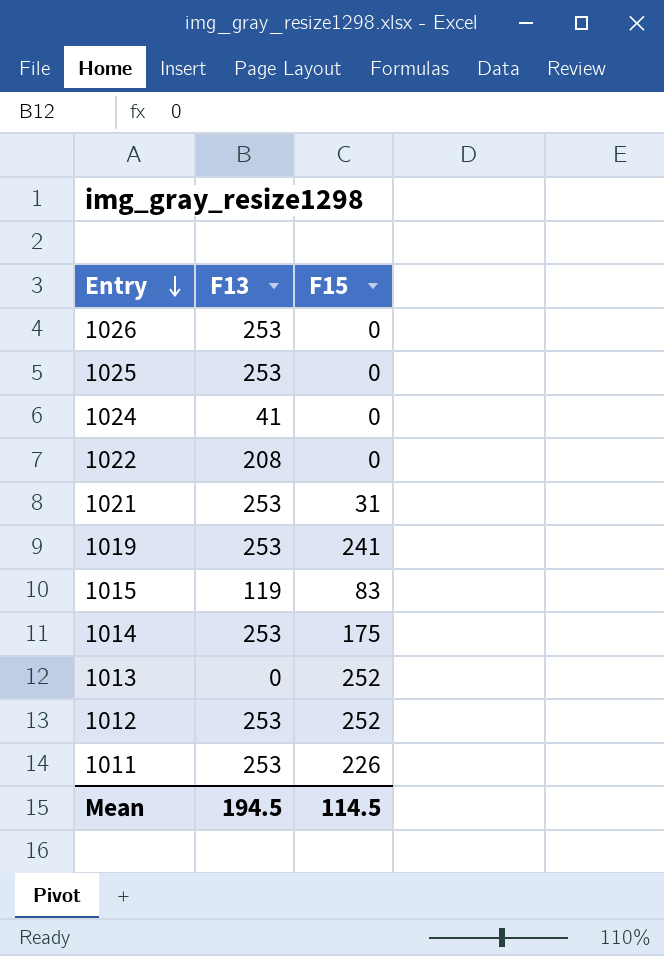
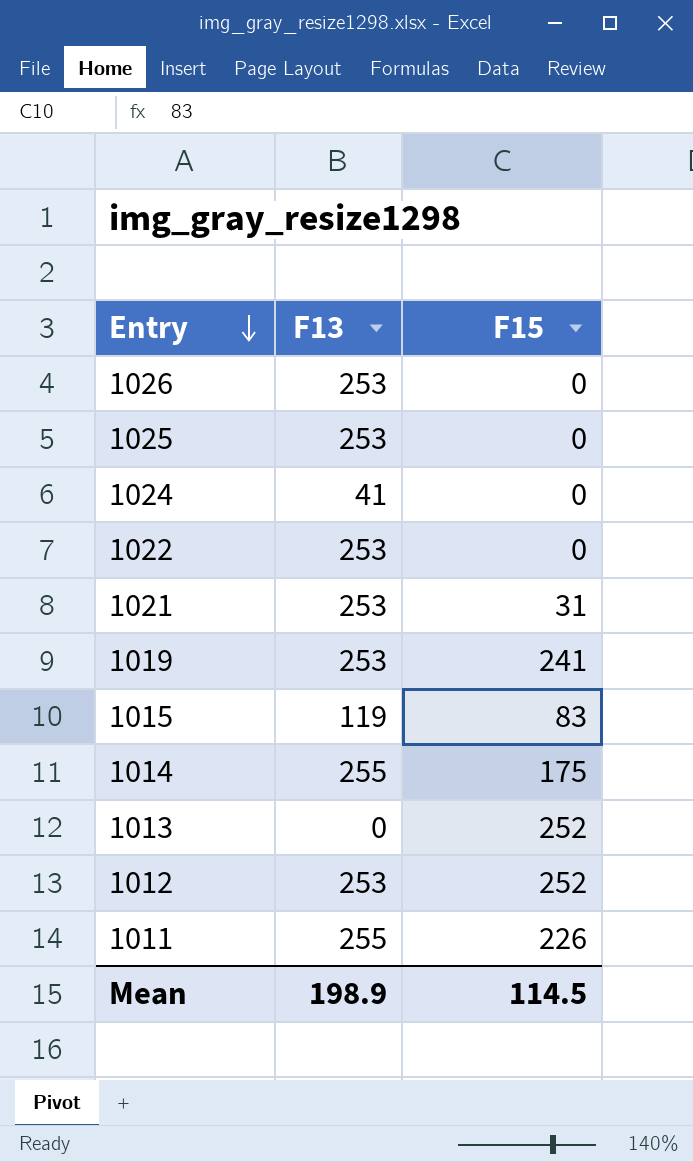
1022 | F13: 208 -> 253
1014 | F13: 253 -> 255
1011 | F13: 253 -> 255
Mean | F13: 194.5 -> 198.9

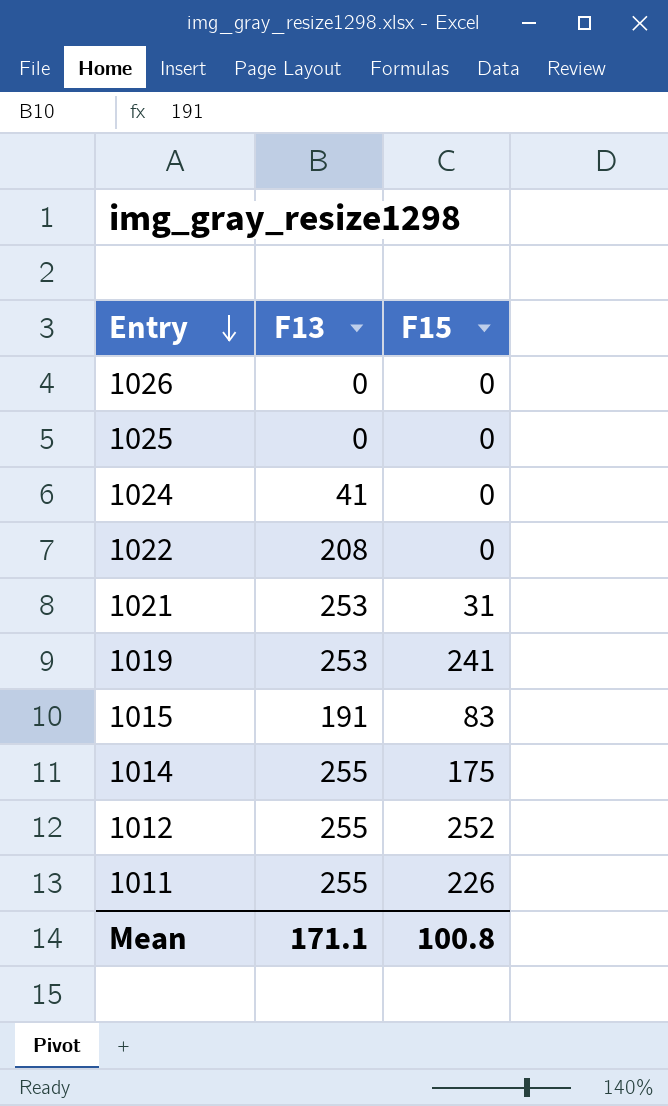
row 1013: 0 | 252 -> none
1026 | F13: 253 -> 0
1025 | F13: 253 -> 0
1022 | F13: 253 -> 208
1015 | F13: 119 -> 191
1012 | F13: 253 -> 255
Mean | F13: 198.9 -> 171.1
Mean | F15: 114.5 -> 100.8

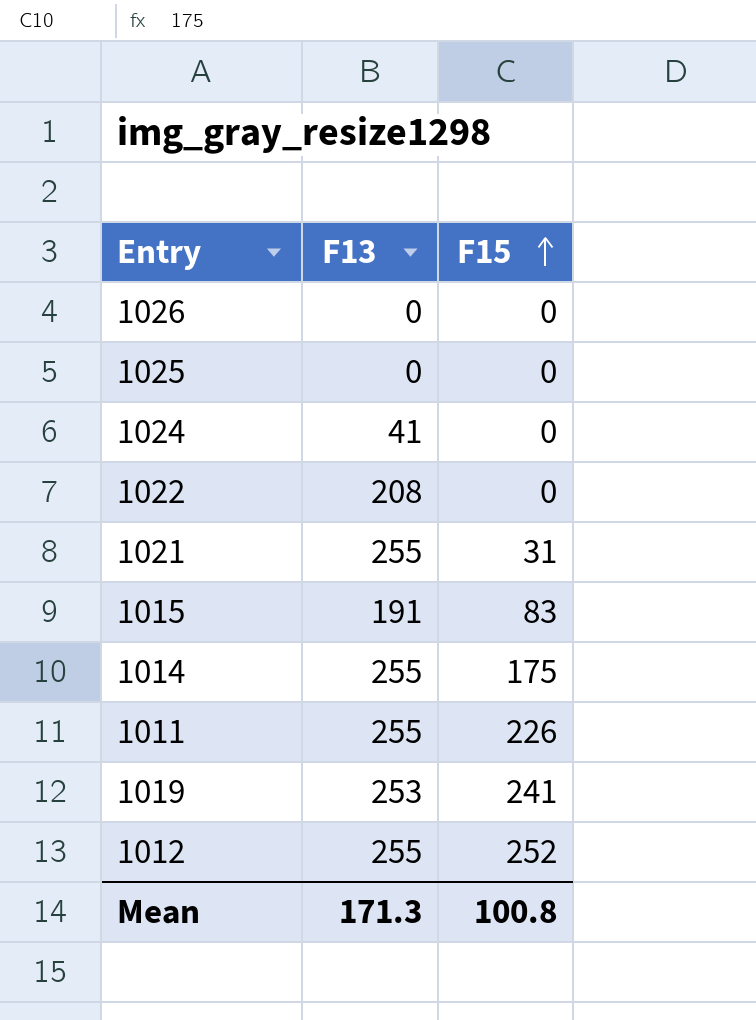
row order: Entry descending -> F15 ascending
1021 | F13: 253 -> 255
Mean | F13: 171.1 -> 171.3

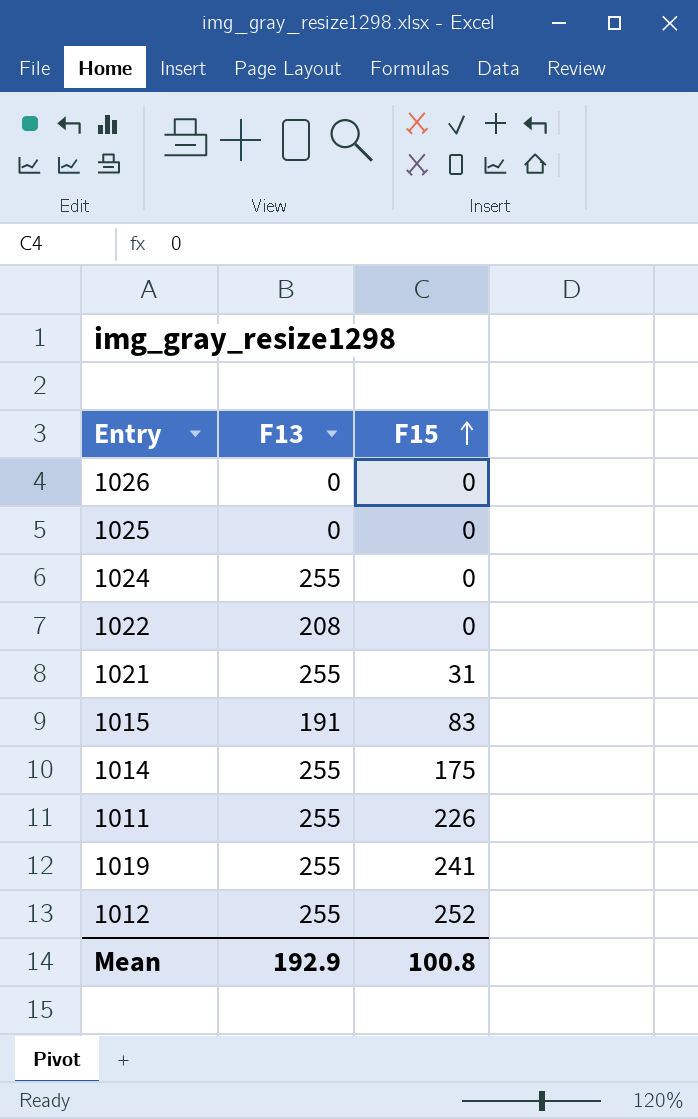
1024 | F13: 41 -> 255
1019 | F13: 253 -> 255
Mean | F13: 171.3 -> 192.9

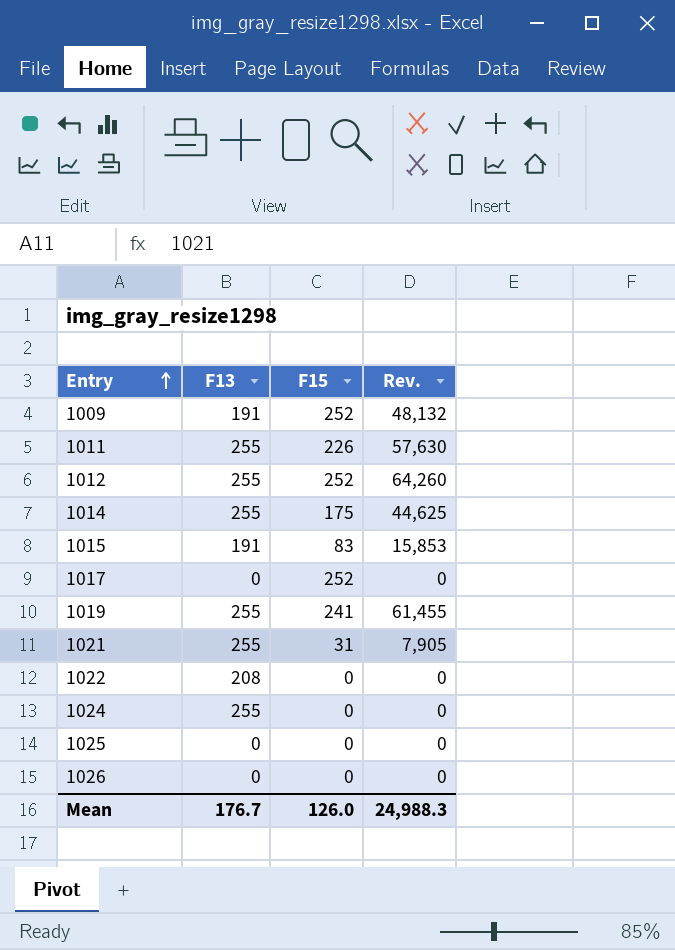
row order: F15 ascending -> Entry ascending
column Rev. | formula: none -> [F13] * [F15]
row 1009: none -> 191 | 252 | 48,132
row 1017: none -> 0 | 252 | 0
Mean | F13: 192.9 -> 176.7
Mean | F15: 100.8 -> 126.0

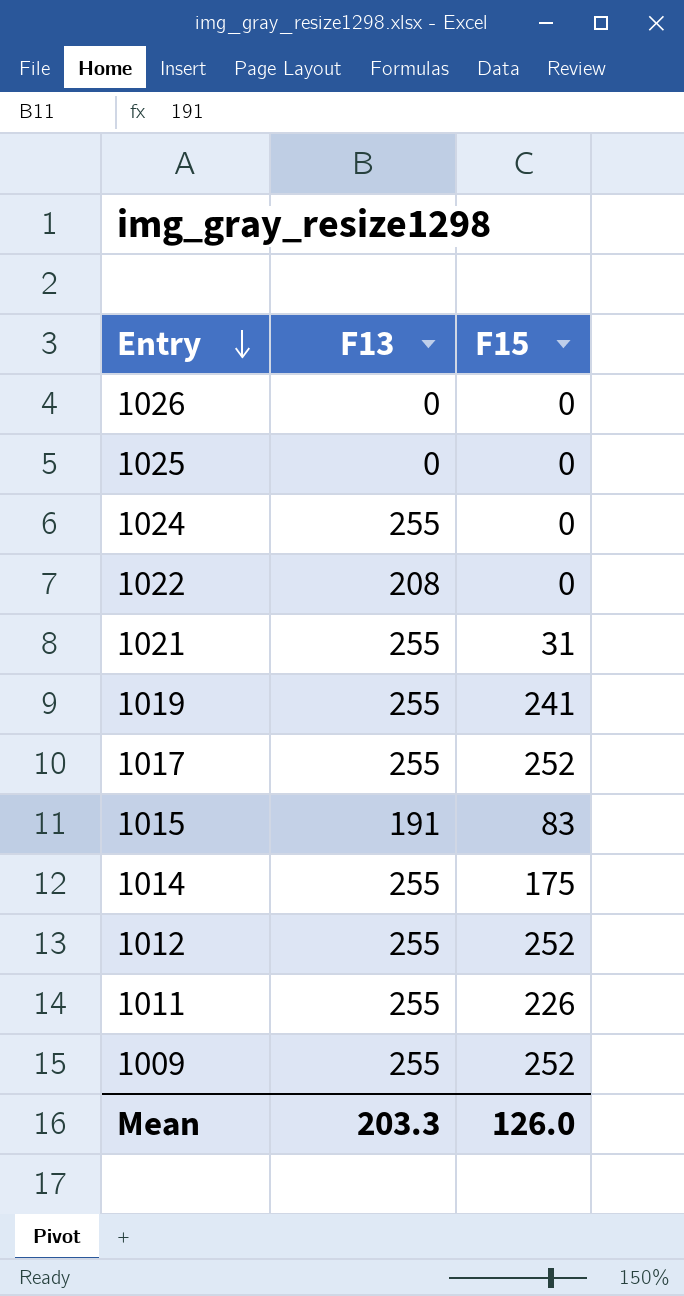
row order: Entry ascending -> Entry descending
column Rev. | formula: [F13] * [F15] -> none
1017 | F13: 0 -> 255
1009 | F13: 191 -> 255
Mean | F13: 176.7 -> 203.3

